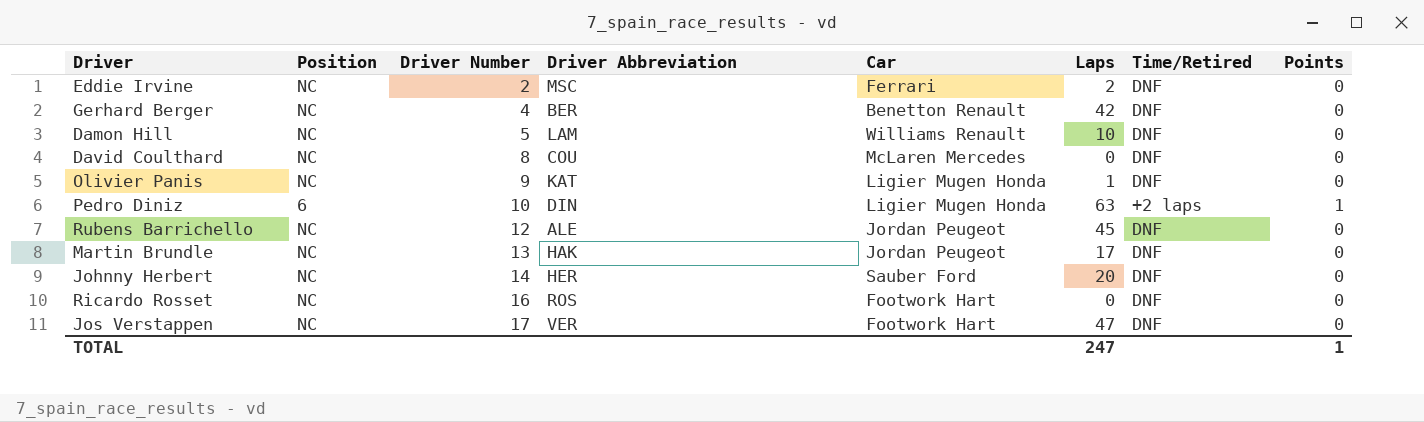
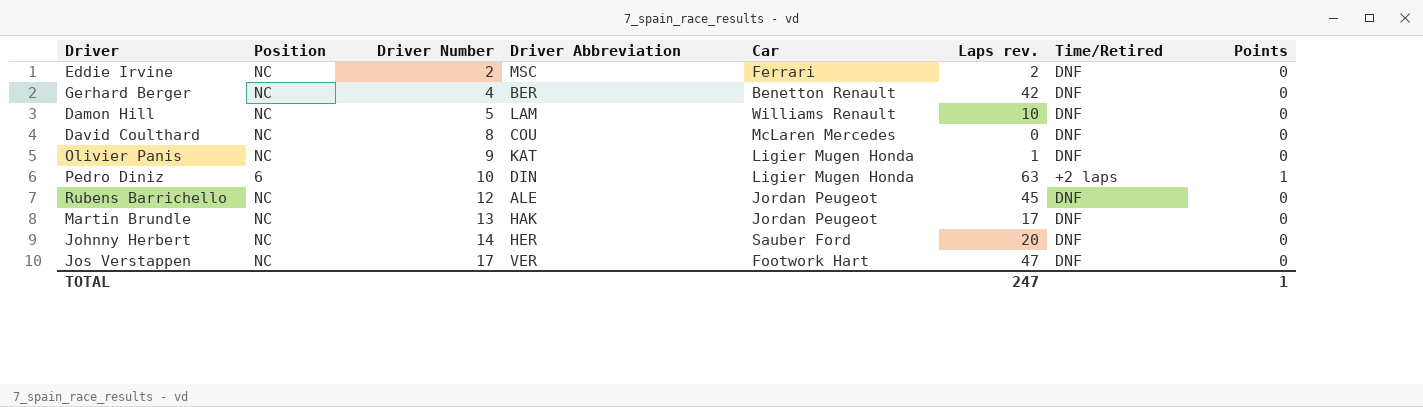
column name: Laps -> Laps rev.
row Ricardo Rosset: NC | 16 | ROS | Footwork Hart | 0 | DNF | 0 -> none

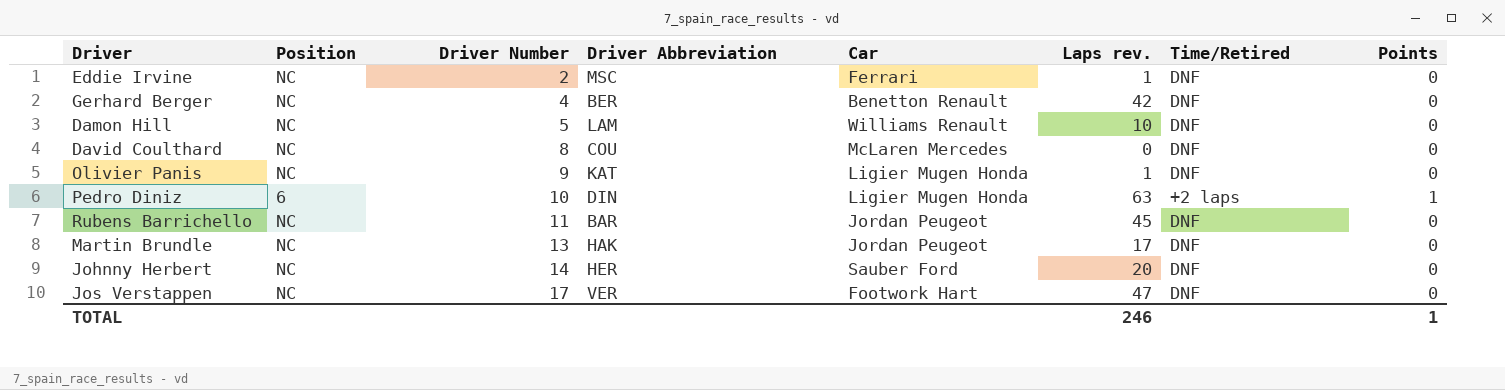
Eddie Irvine | Laps rev.: 2 -> 1
Rubens Barrichello | Driver Number: 12 -> 11
Rubens Barrichello | Driver Abbreviation: ALE -> BAR
TOTAL | Laps rev.: 247 -> 246

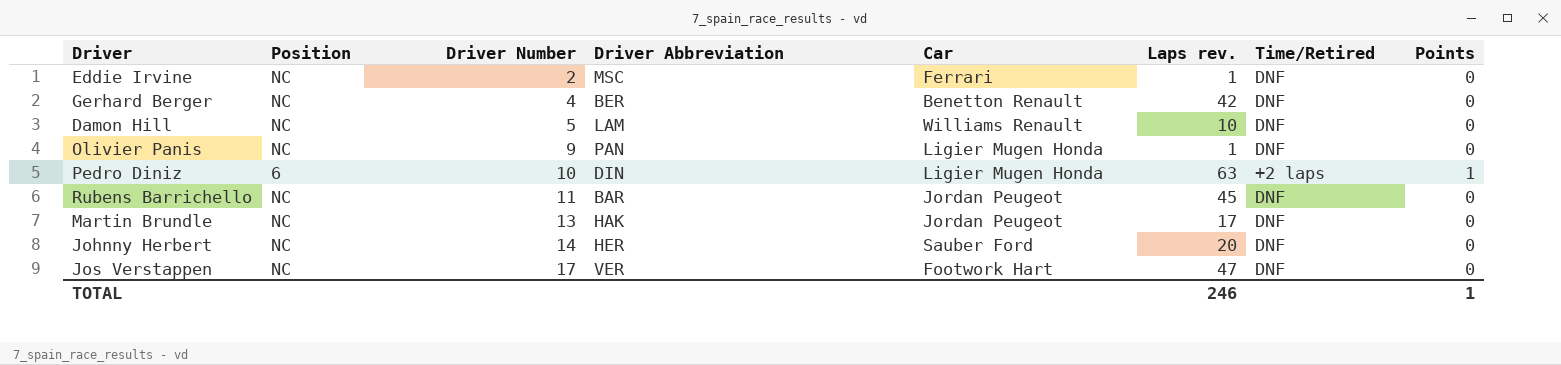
row David Coulthard: NC | 8 | COU | McLaren Mercedes | 0 | DNF | 0 -> none
Olivier Panis | Driver Abbreviation: KAT -> PAN

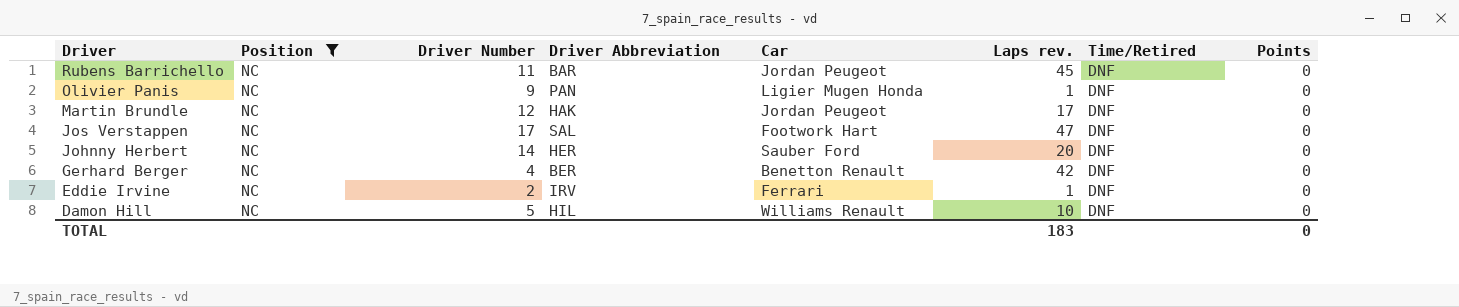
filter: none -> Position = NC
row order: Driver Number ascending -> Driver descending
Martin Brundle | Driver Number: 13 -> 12
Jos Verstappen | Driver Abbreviation: VER -> SAL
Eddie Irvine | Driver Abbreviation: MSC -> IRV
Damon Hill | Driver Abbreviation: LAM -> HIL
TOTAL | Laps rev.: 246 -> 183
TOTAL | Points: 1 -> 0

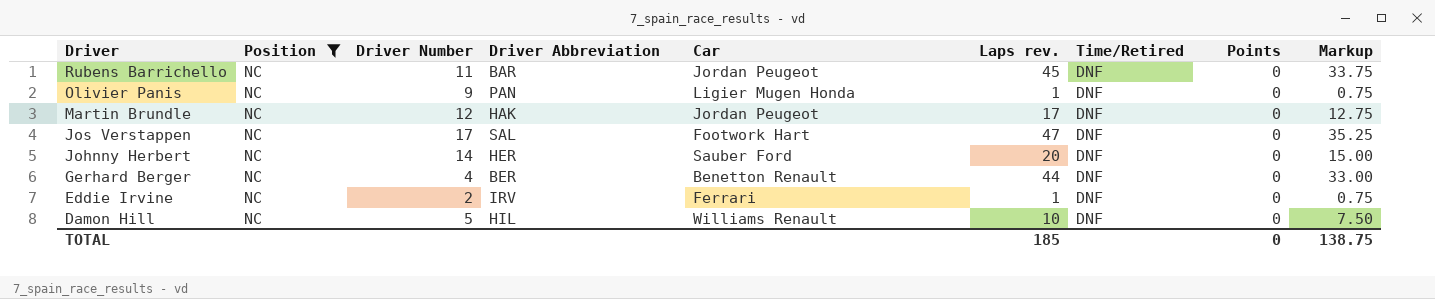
column Markup | formula: none -> [Laps rev.] * 0.75
Gerhard Berger | Laps rev.: 42 -> 44
TOTAL | Laps rev.: 183 -> 185

